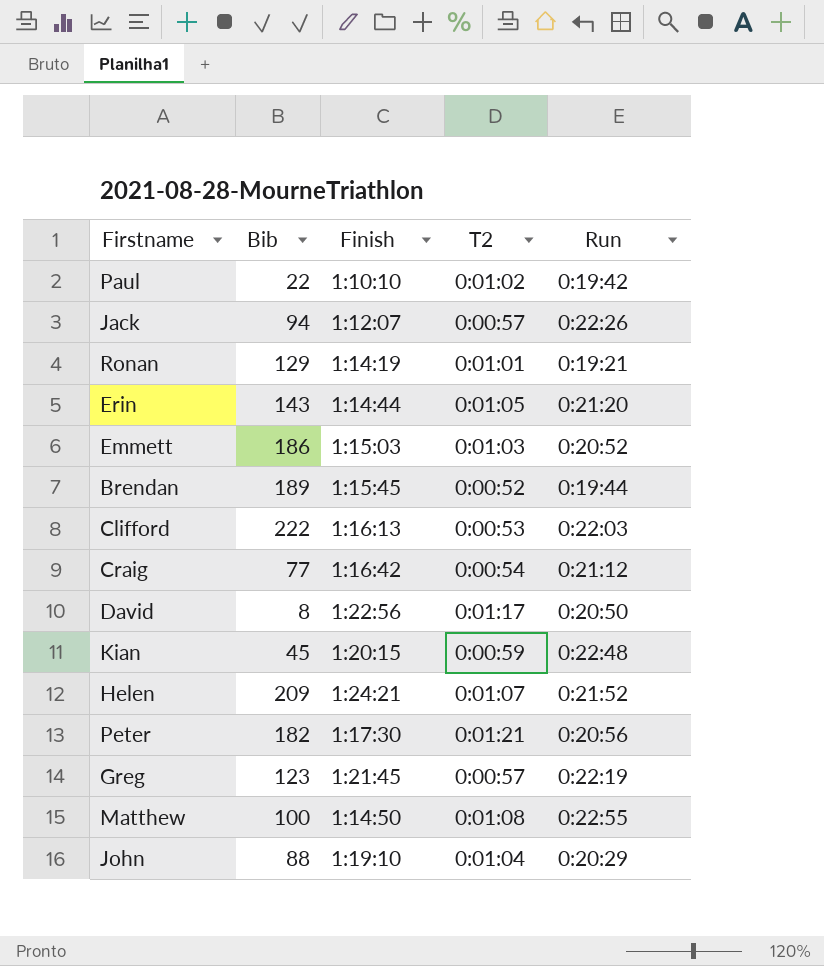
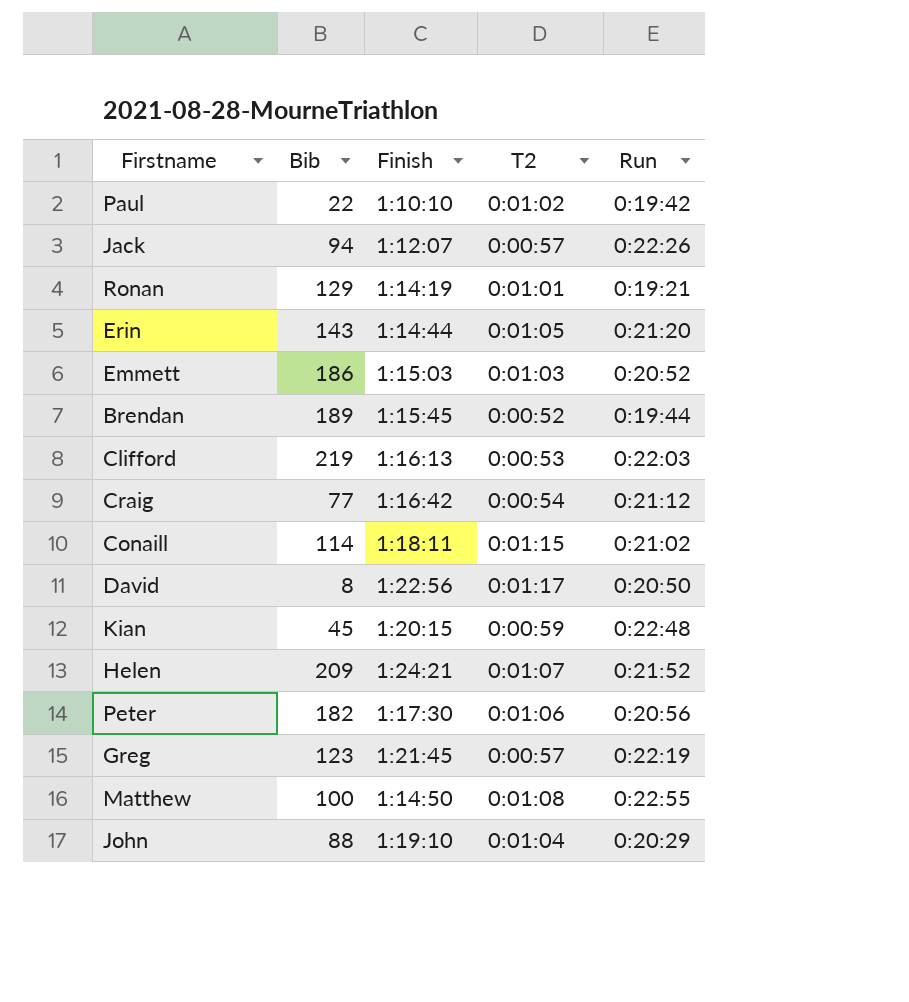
Clifford | Bib: 222 -> 219
row Conaill: none -> 114 | 1:18:11 | 0:01:15 | 0:21:02
Peter | T2: 0:01:21 -> 0:01:06

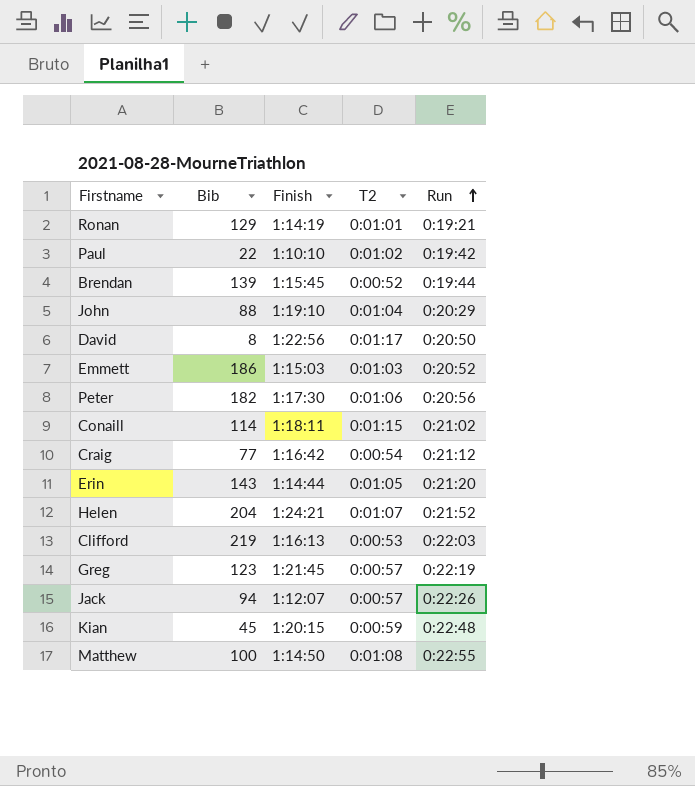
row order: none -> Run ascending
Brendan | Bib: 189 -> 139
Helen | Bib: 209 -> 204

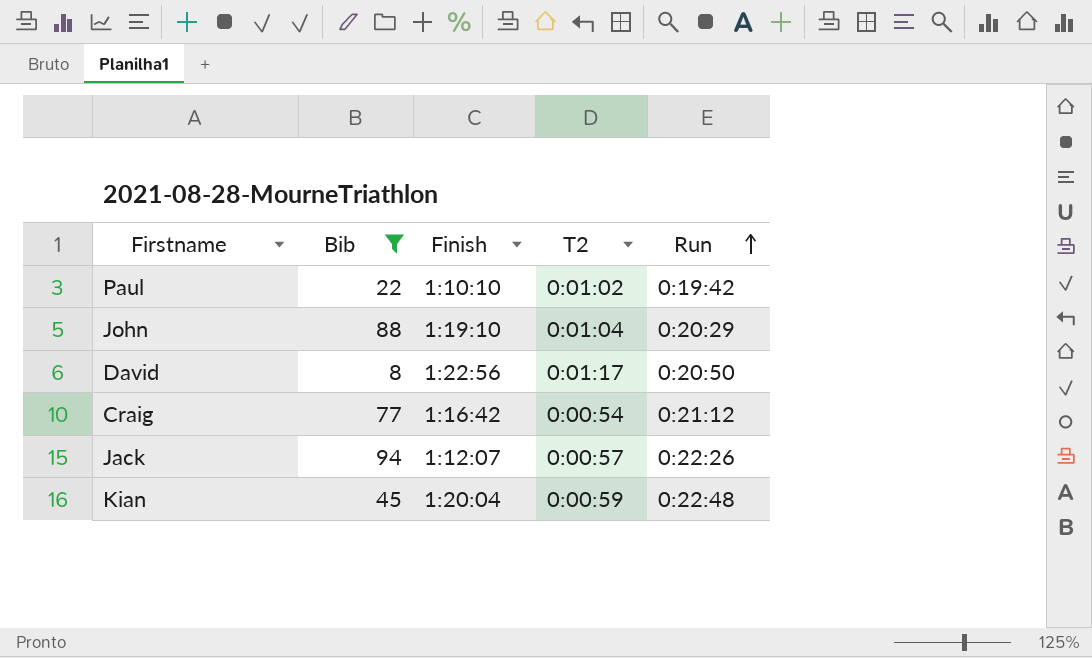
filter: none -> Bib <= 94
Kian | Finish: 1:20:15 -> 1:20:04

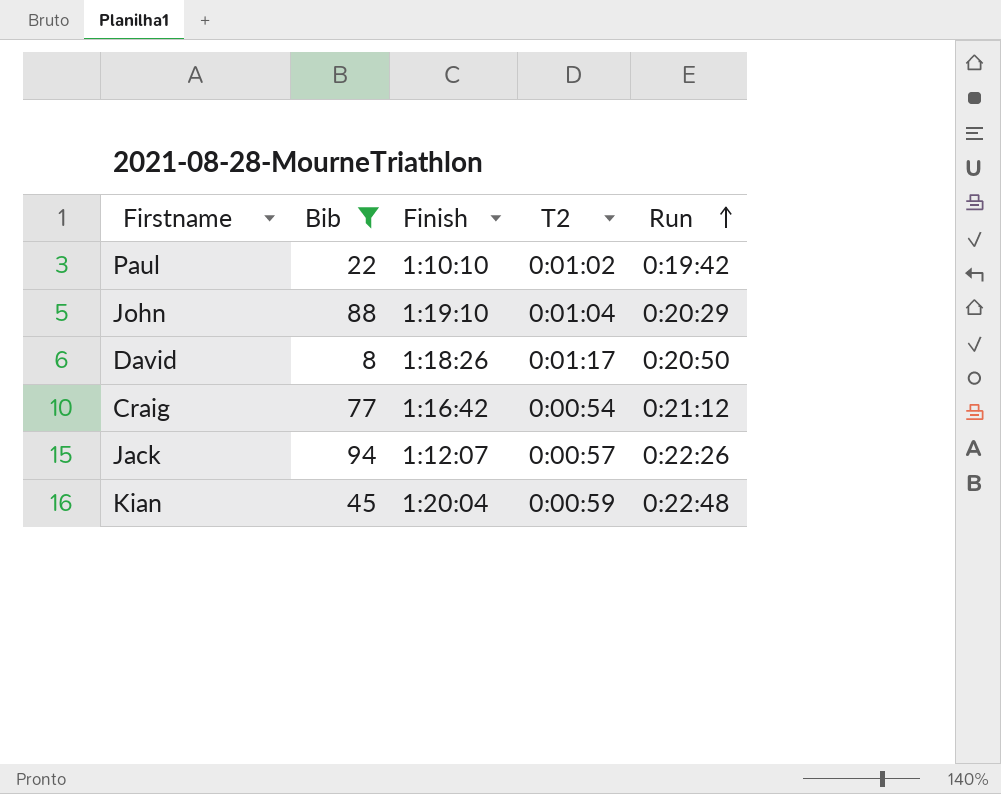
David | Finish: 1:22:56 -> 1:18:26

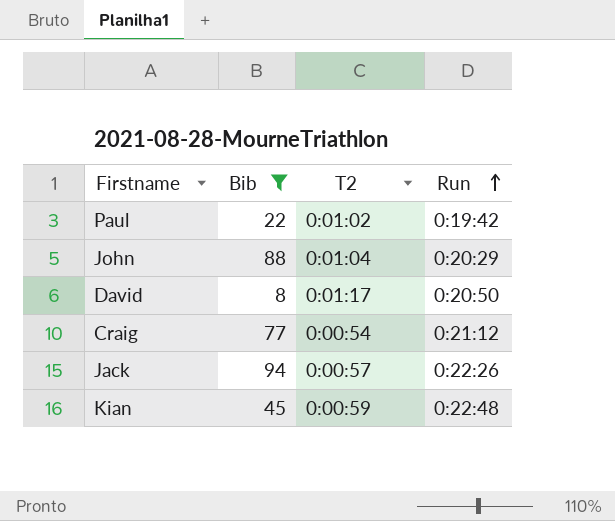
column Finish | position: 3 -> none

